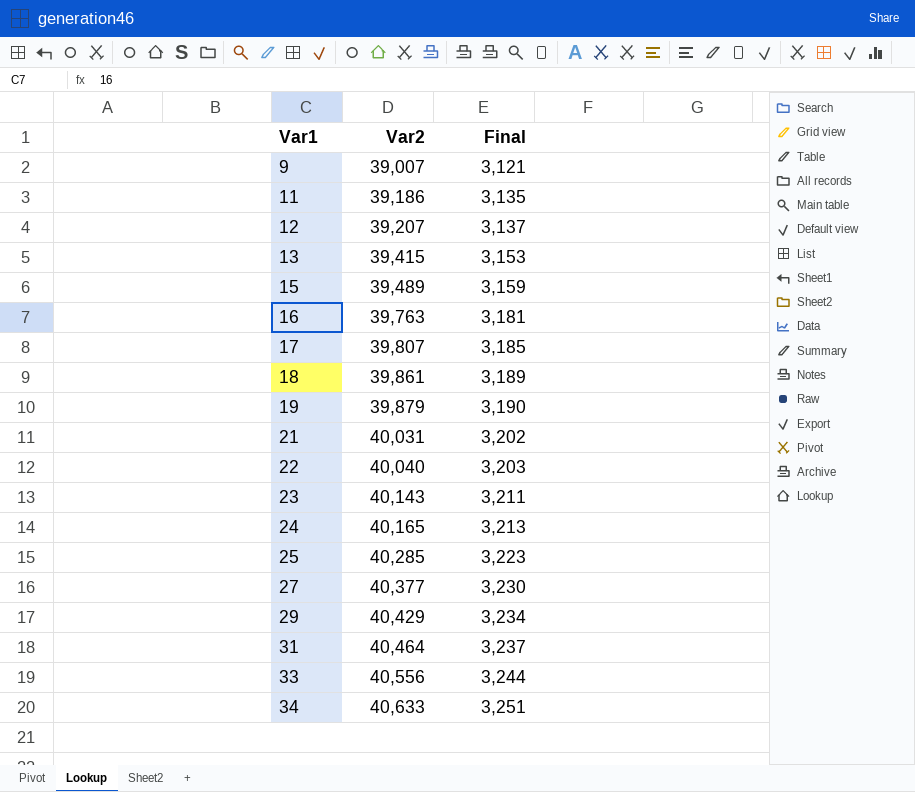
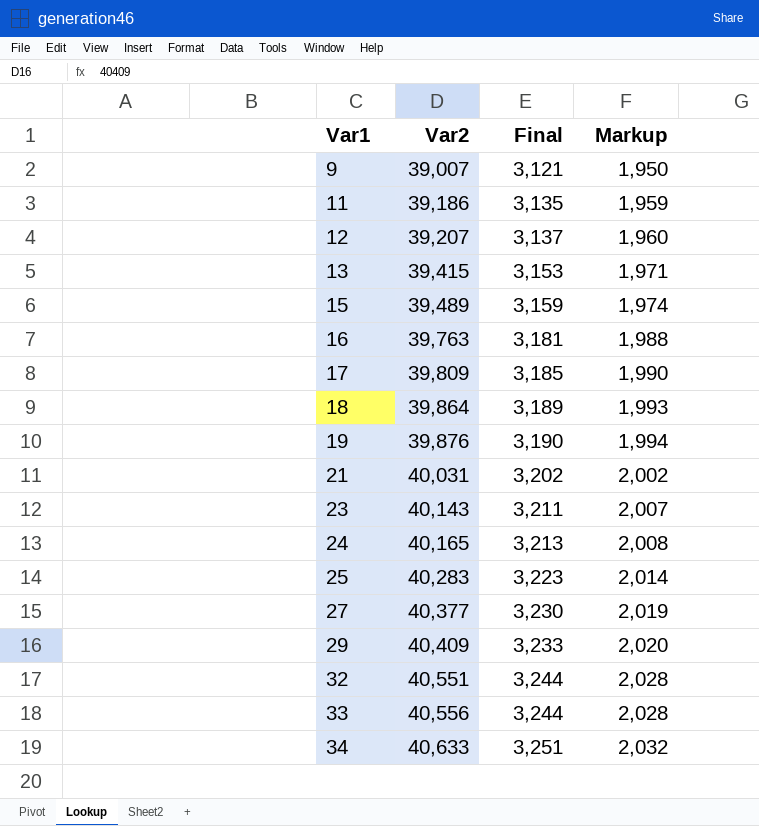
column Markup | formula: none -> [Var2] * 0.05
row 22: 40,040 | 3,203 -> none
row 31: 40,464 | 3,237 -> none
17 | Var2: 39,807 -> 39,809
18 | Var2: 39,861 -> 39,864
19 | Var2: 39,879 -> 39,876
25 | Var2: 40,285 -> 40,283
29 | Var2: 40,429 -> 40,409
29 | Final: 3,234 -> 3,233
row 32: none -> 40,551 | 3,244 | 2,028

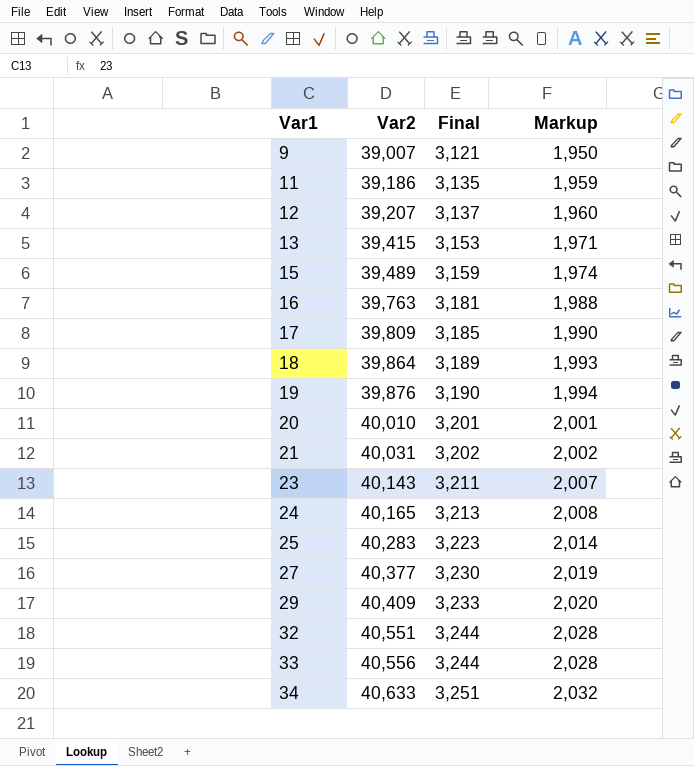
row 20: none -> 40,010 | 3,201 | 2,001

